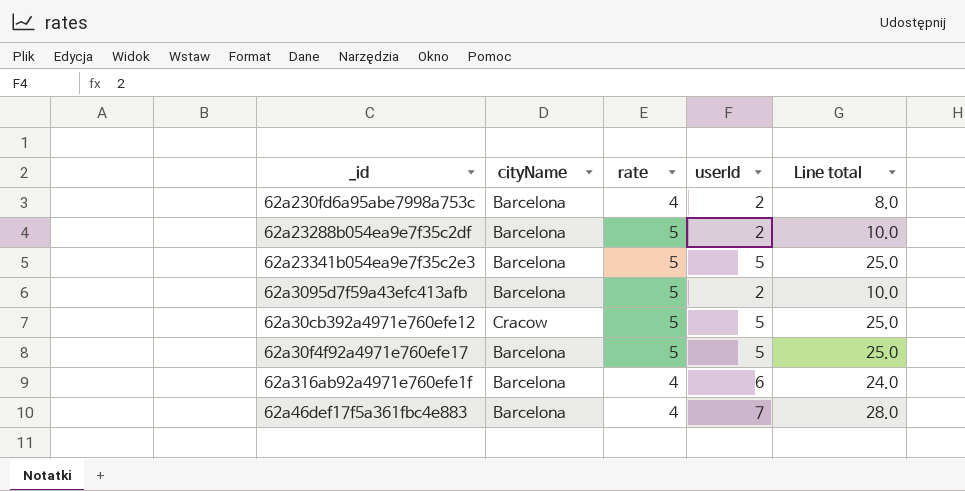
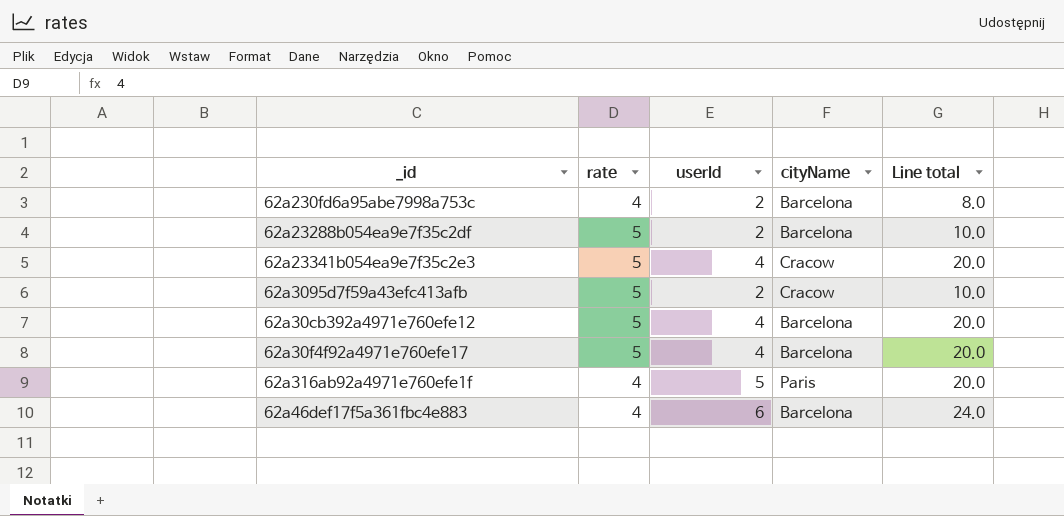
column cityName | position: 2 -> 4
62a23341b054ea9e7f35c2e3 | userId: 5 -> 4
62a23341b054ea9e7f35c2e3 | cityName: Barcelona -> Cracow
62a23341b054ea9e7f35c2e3 | Line total: 25.0 -> 20.0
62a3095d7f59a43efc413afb | cityName: Barcelona -> Cracow
62a30cb392a4971e760efe12 | userId: 5 -> 4
62a30cb392a4971e760efe12 | cityName: Cracow -> Barcelona
62a30cb392a4971e760efe12 | Line total: 25.0 -> 20.0
62a30f4f92a4971e760efe17 | userId: 5 -> 4
62a30f4f92a4971e760efe17 | Line total: 25.0 -> 20.0
62a316ab92a4971e760efe1f | userId: 6 -> 5
62a316ab92a4971e760efe1f | cityName: Barcelona -> Paris
62a316ab92a4971e760efe1f | Line total: 24.0 -> 20.0
62a46def17f5a361fbc4e883 | userId: 7 -> 6
62a46def17f5a361fbc4e883 | Line total: 28.0 -> 24.0

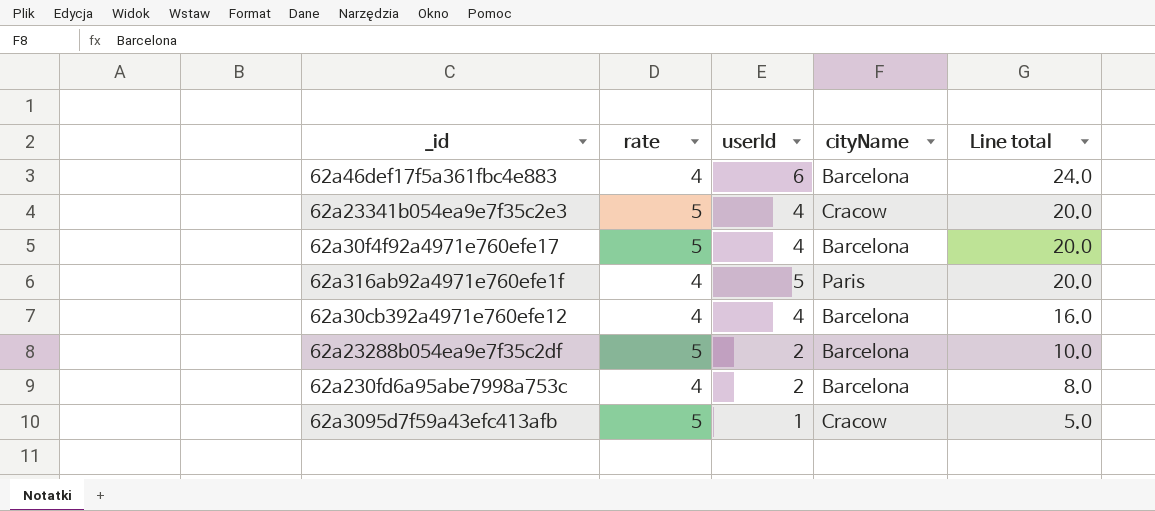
row order: none -> Line total descending
62a30cb392a4971e760efe12 | rate: 5 -> 4
62a30cb392a4971e760efe12 | Line total: 20.0 -> 16.0
62a3095d7f59a43efc413afb | userId: 2 -> 1
62a3095d7f59a43efc413afb | Line total: 10.0 -> 5.0

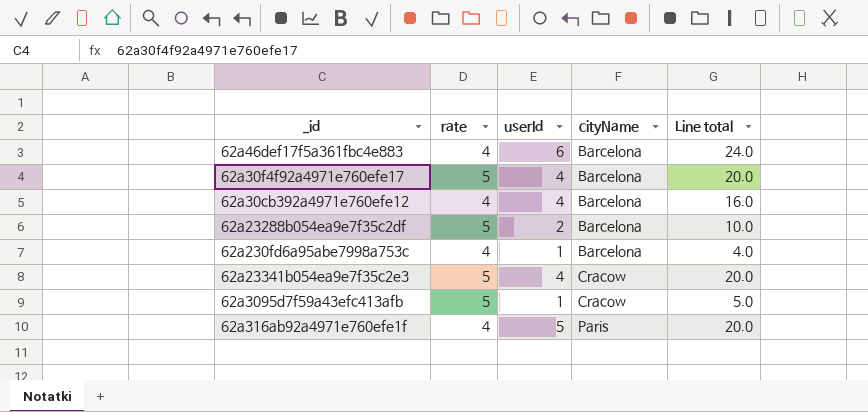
row order: Line total descending -> cityName ascending
62a230fd6a95abe7998a753c | userId: 2 -> 1
62a230fd6a95abe7998a753c | Line total: 8.0 -> 4.0

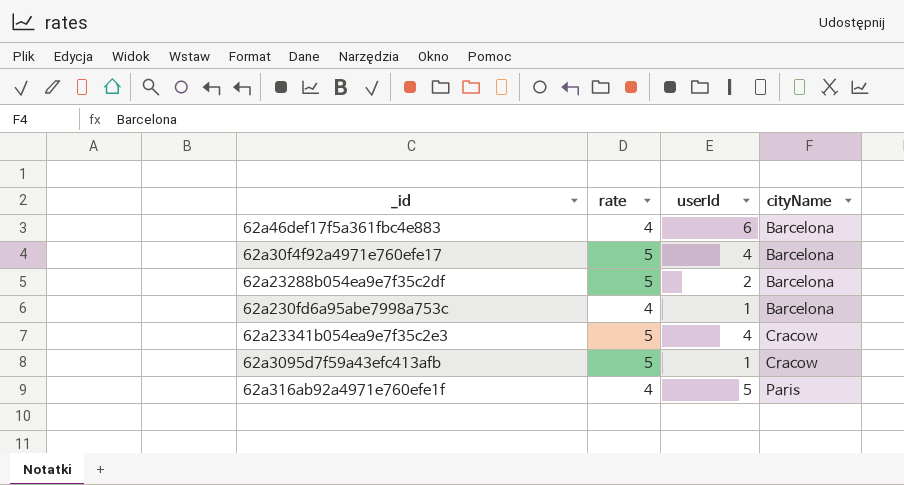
column Line total | formula: [rate] * [userId] -> none
row 62a30cb392a4971e760efe12: 4 | 4 | Barcelona | 16.0 -> none

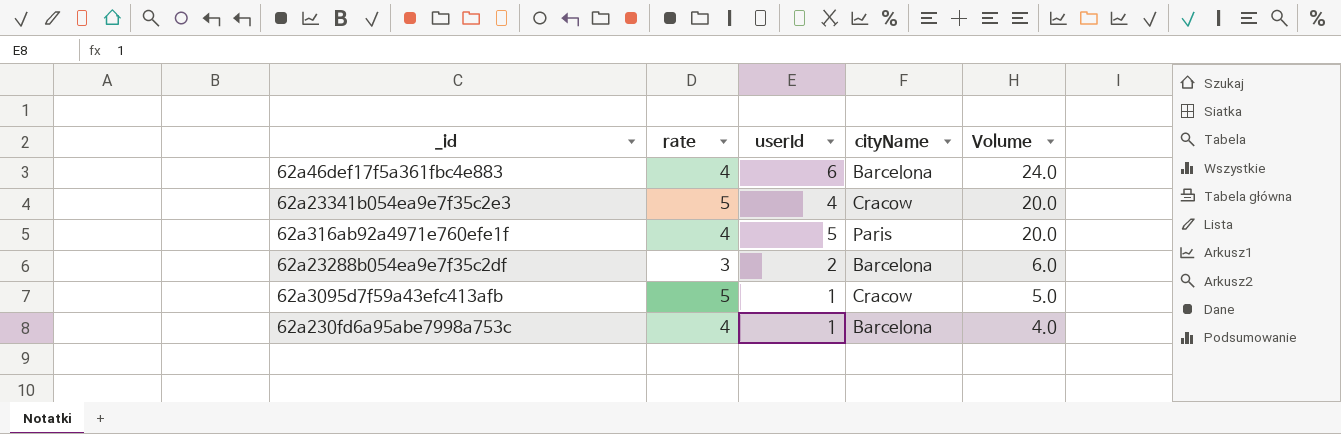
row order: cityName ascending -> Volume descending
column Volume | formula: none -> [rate] * [userId]
row 62a30f4f92a4971e760efe17: 5 | 4 | Barcelona -> none
62a23288b054ea9e7f35c2df | rate: 5 -> 3

